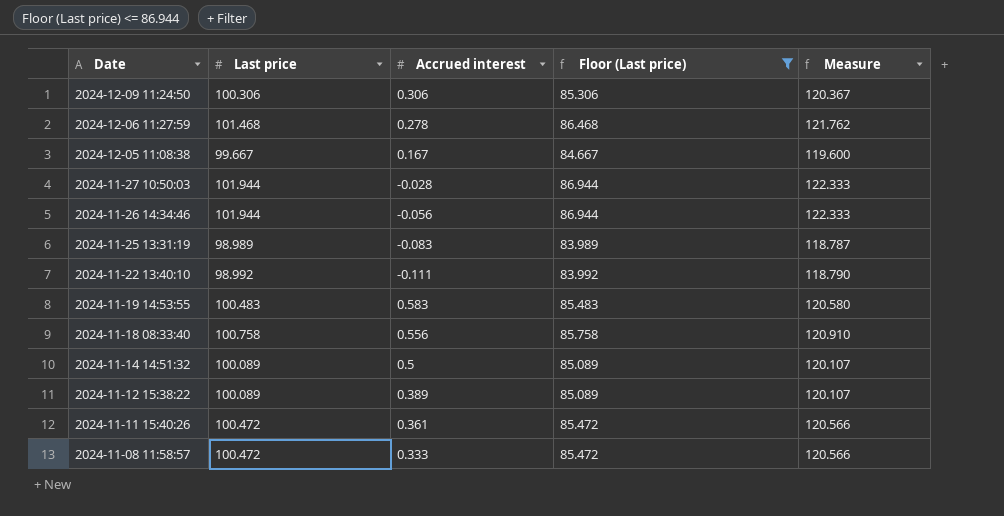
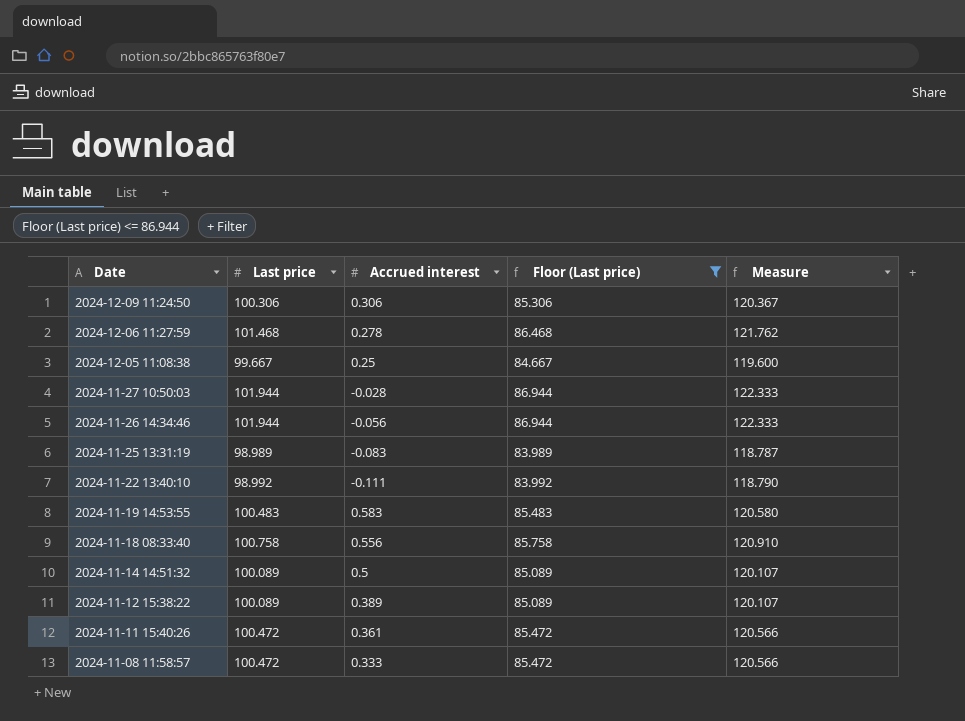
2024-12-05 11:08:38 | Accrued interest: 0.167 -> 0.25

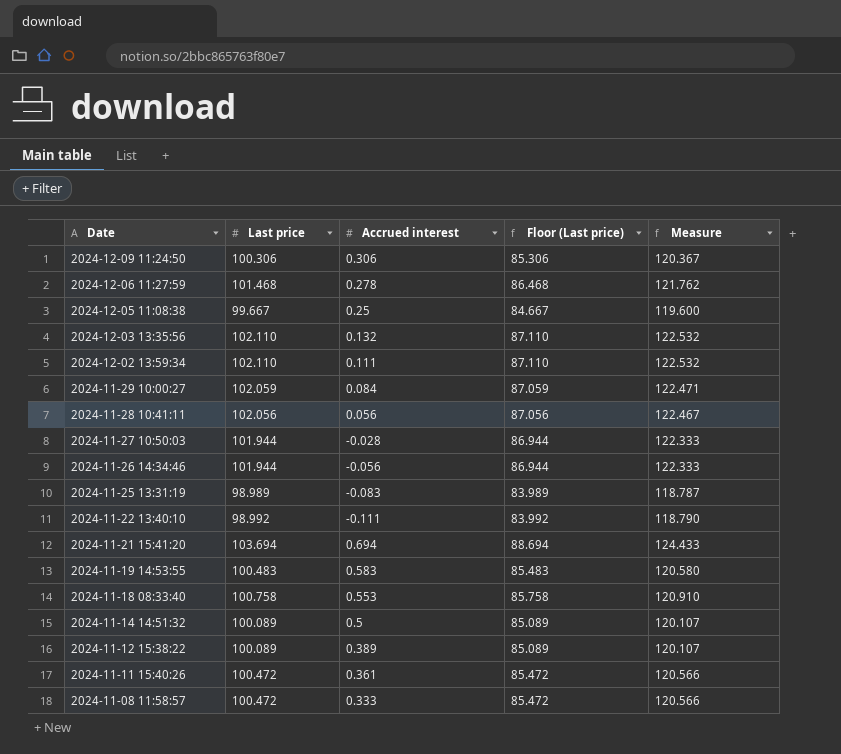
filter: Floor (Last price) <= 86.944 -> none
2024-11-18 08:33:40 | Accrued interest: 0.556 -> 0.553

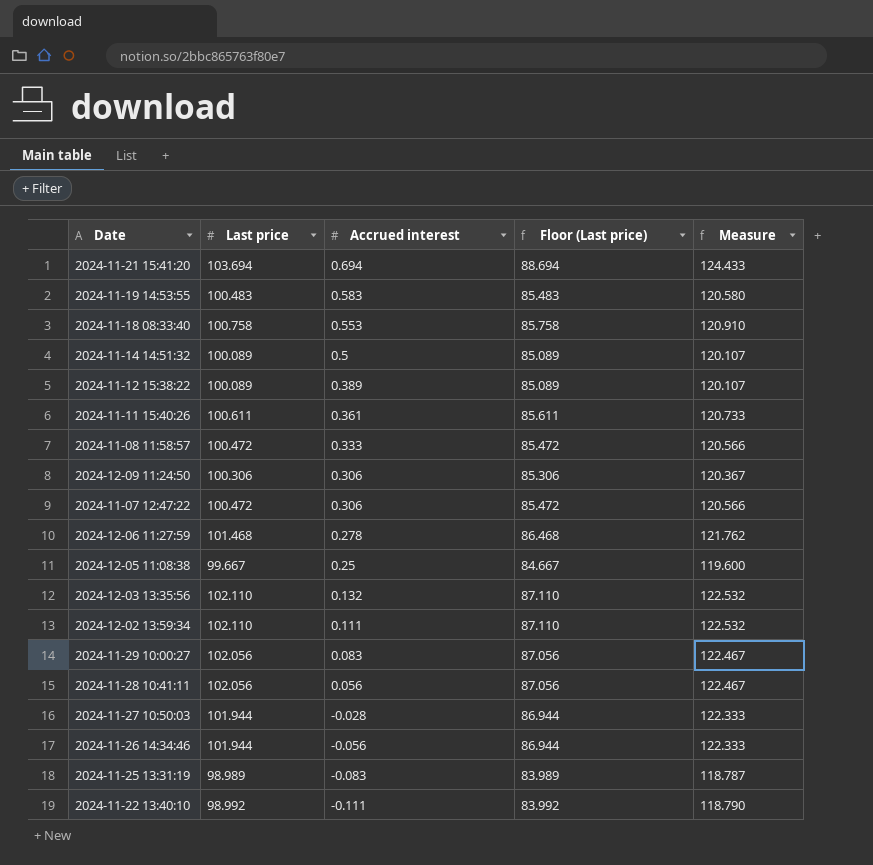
row order: Date descending -> Accrued interest descending
2024-11-11 15:40:26 | Last price: 100.472 -> 100.611
2024-11-11 15:40:26 | Floor (Last price): 85.472 -> 85.611
2024-11-11 15:40:26 | Measure: 120.566 -> 120.733
row 2024-11-07 12:47:22: none -> 100.472 | 0.306 | 85.472 | 120.566
2024-11-29 10:00:27 | Last price: 102.059 -> 102.056
2024-11-29 10:00:27 | Accrued interest: 0.084 -> 0.083
2024-11-29 10:00:27 | Floor (Last price): 87.059 -> 87.056
2024-11-29 10:00:27 | Measure: 122.471 -> 122.467

